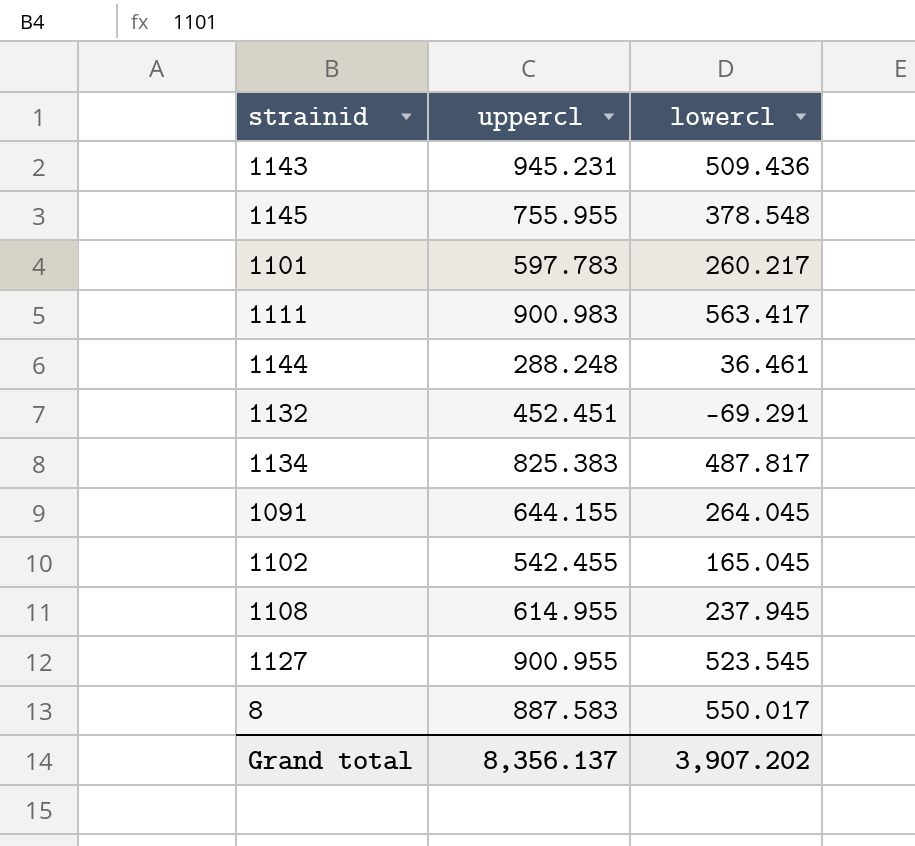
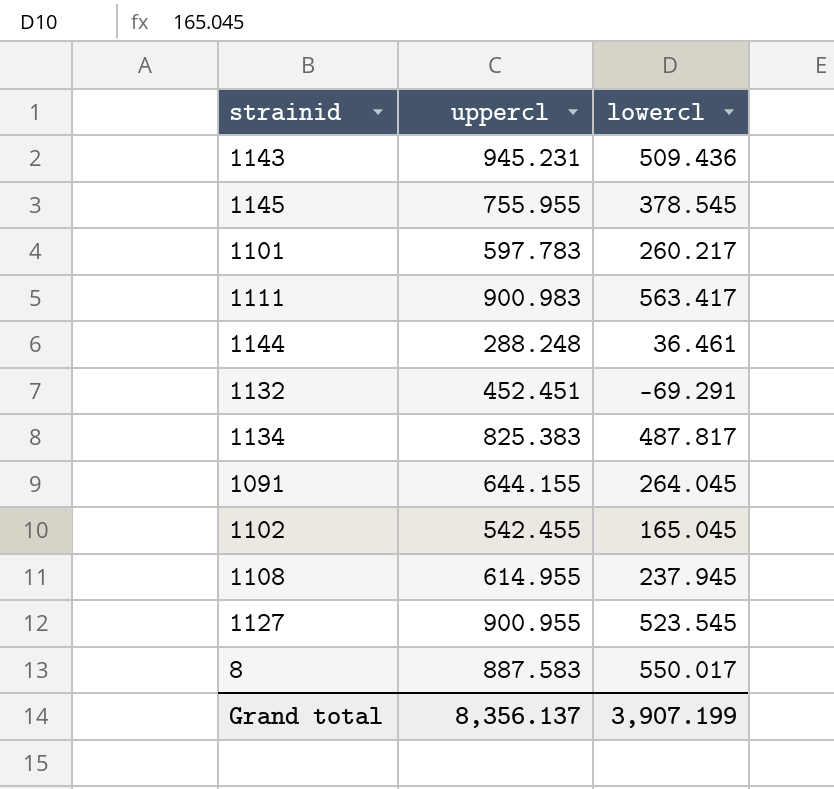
1145 | lowercl: 378.548 -> 378.545
Grand total | lowercl: 3,907.202 -> 3,907.199

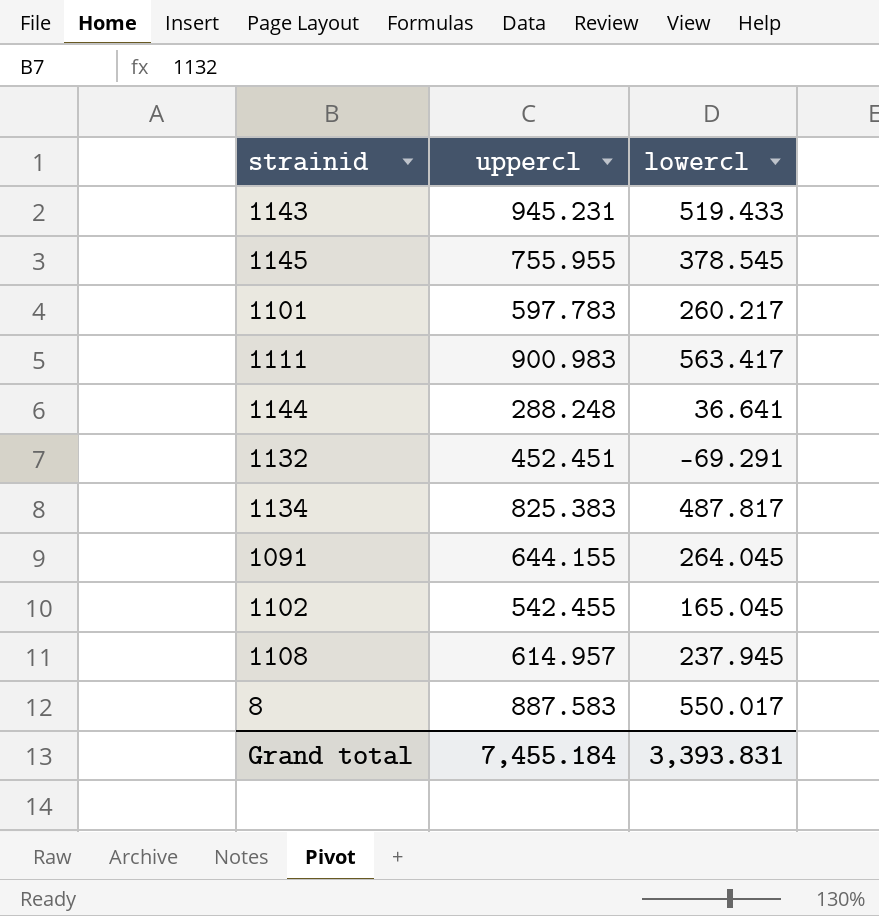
row 1127: 900.955 | 523.545 -> none
1143 | lowercl: 509.436 -> 519.433
1144 | lowercl: 36.461 -> 36.641
1108 | uppercl: 614.955 -> 614.957
Grand total | uppercl: 8,356.137 -> 7,455.184
Grand total | lowercl: 3,907.199 -> 3,393.831

